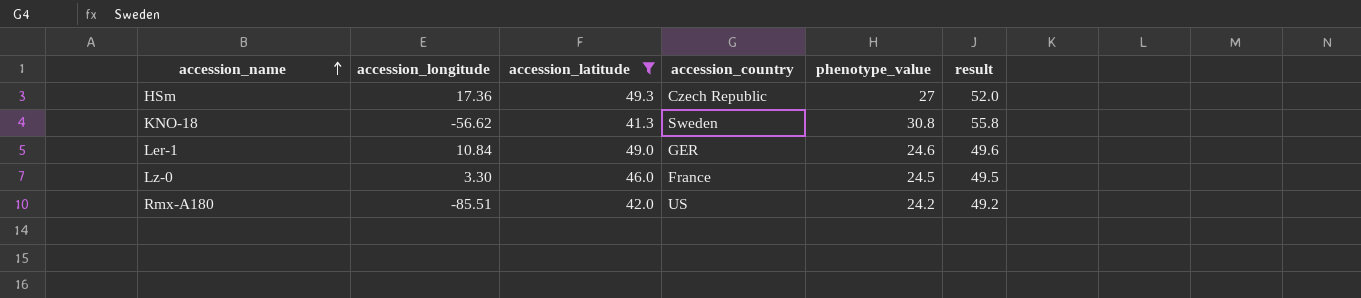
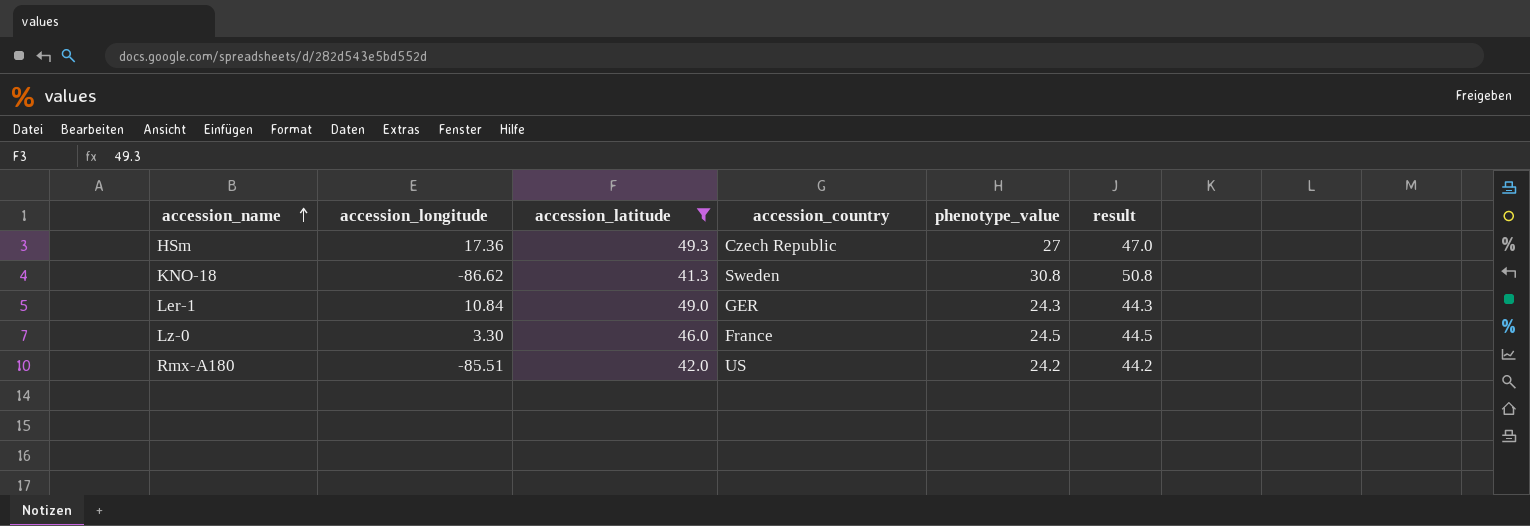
column result | formula: [phenotype_value] + 25 -> [phenotype_value] + 20
KNO-18 | accession_longitude: -56.62 -> -86.62
Ler-1 | phenotype_value: 24.6 -> 24.3

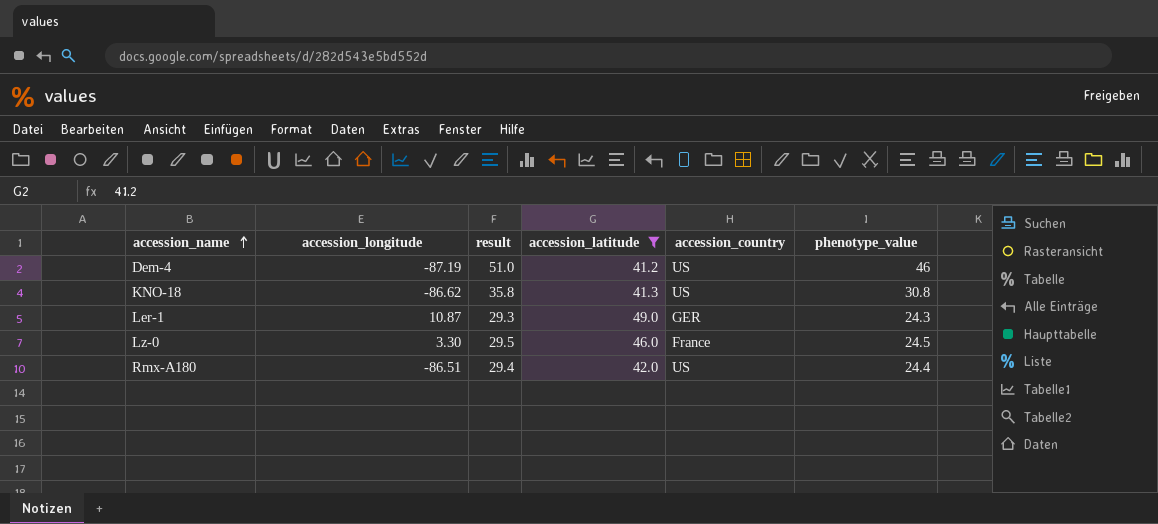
column result | formula: [phenotype_value] + 20 -> [phenotype_value] + 5
column result | position: 6 -> 3
row HSm: 17.36 | 49.3 | Czech Republic | 27 | 47.0 -> none
row Dem-4: none -> -87.19 | 51.0 | 41.2 | US | 46
KNO-18 | accession_country: Sweden -> US
Ler-1 | accession_longitude: 10.84 -> 10.87
Rmx-A180 | accession_longitude: -85.51 -> -86.51
Rmx-A180 | phenotype_value: 24.2 -> 24.4

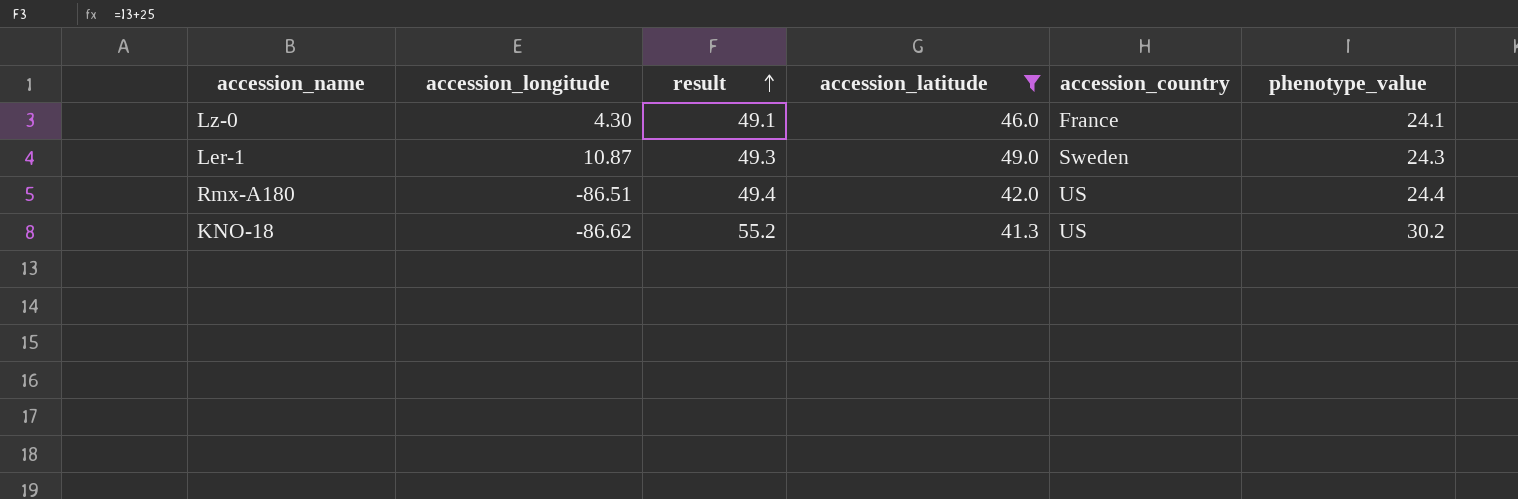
row order: accession_name ascending -> result ascending
column result | formula: [phenotype_value] + 5 -> [phenotype_value] + 25
row Dem-4: -87.19 | 51.0 | 41.2 | US | 46 -> none
Lz-0 | accession_longitude: 3.30 -> 4.30
Lz-0 | phenotype_value: 24.5 -> 24.1
Ler-1 | accession_country: GER -> Sweden
KNO-18 | phenotype_value: 30.8 -> 30.2

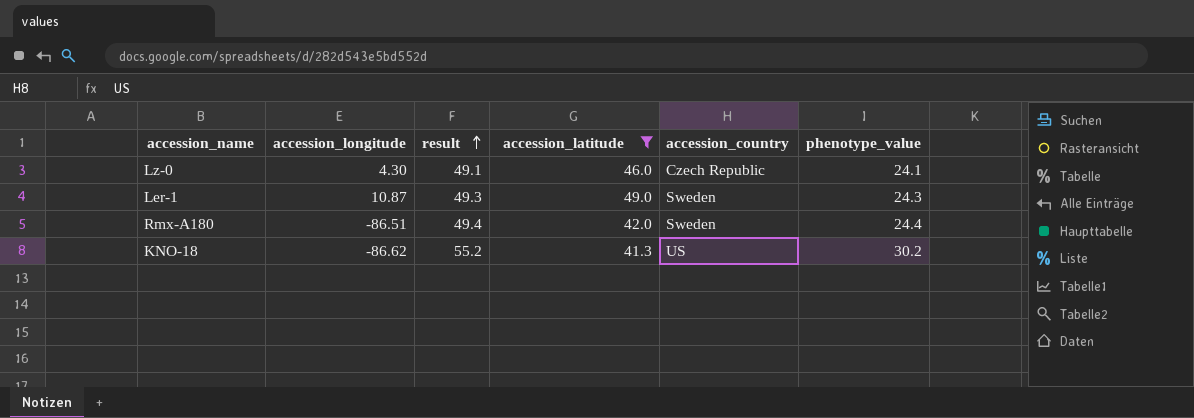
Lz-0 | accession_country: France -> Czech Republic
Rmx-A180 | accession_country: US -> Sweden

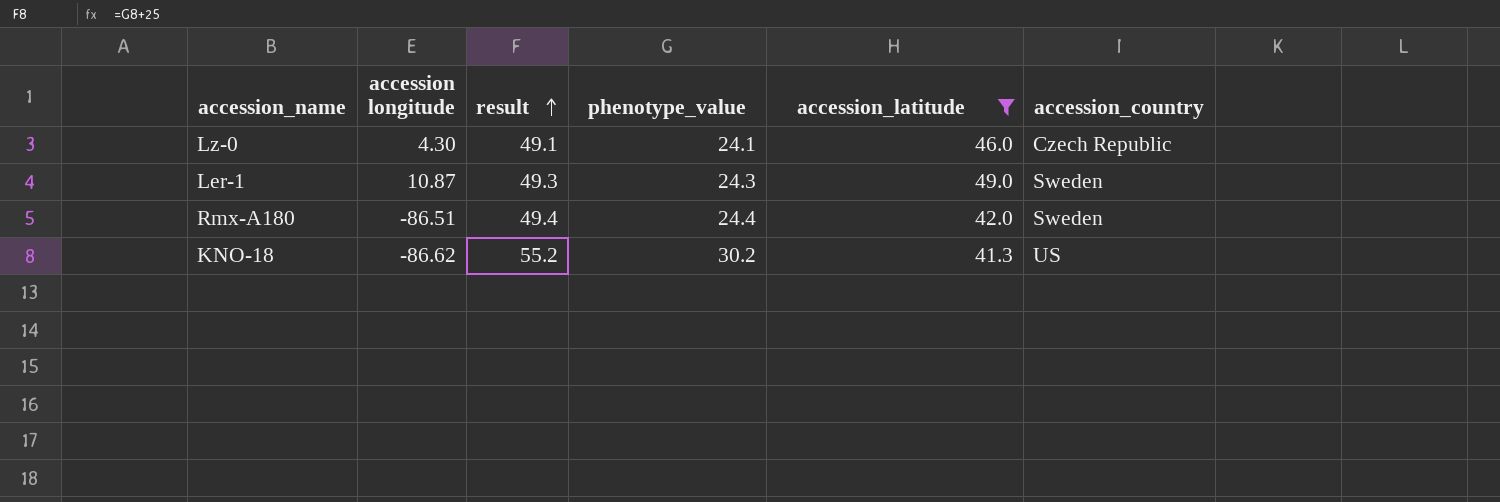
column name: accession_longitude -> accession longitude
column phenotype_value | position: 6 -> 4

